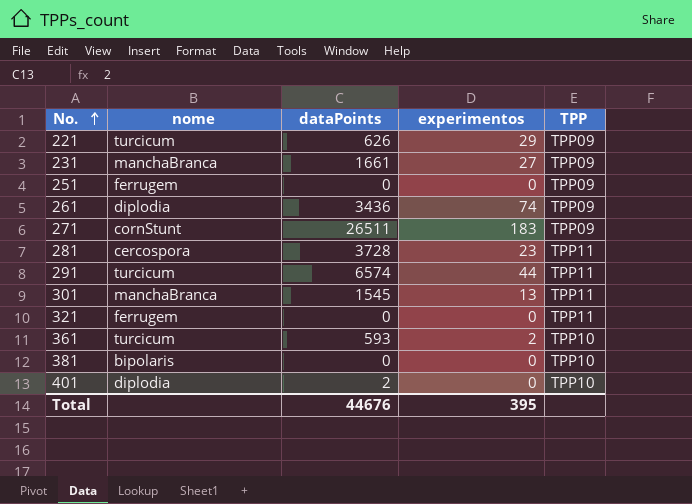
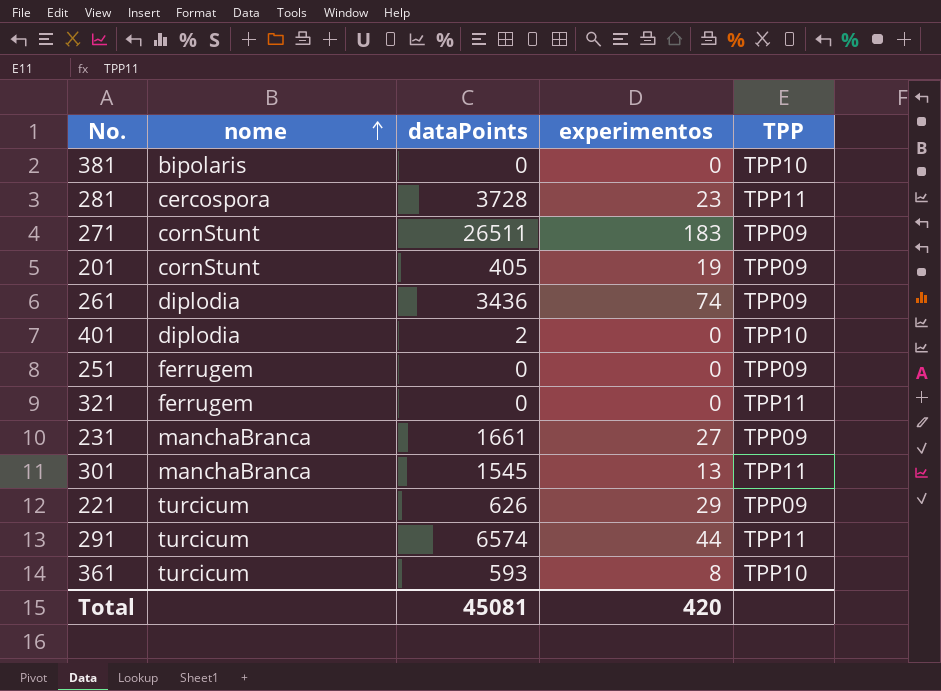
row order: No. ascending -> nome ascending
row 201: none -> cornStunt | 405 | 19 | TPP09
361 | experimentos: 2 -> 8
Total | dataPoints: 44676 -> 45081
Total | experimentos: 395 -> 420

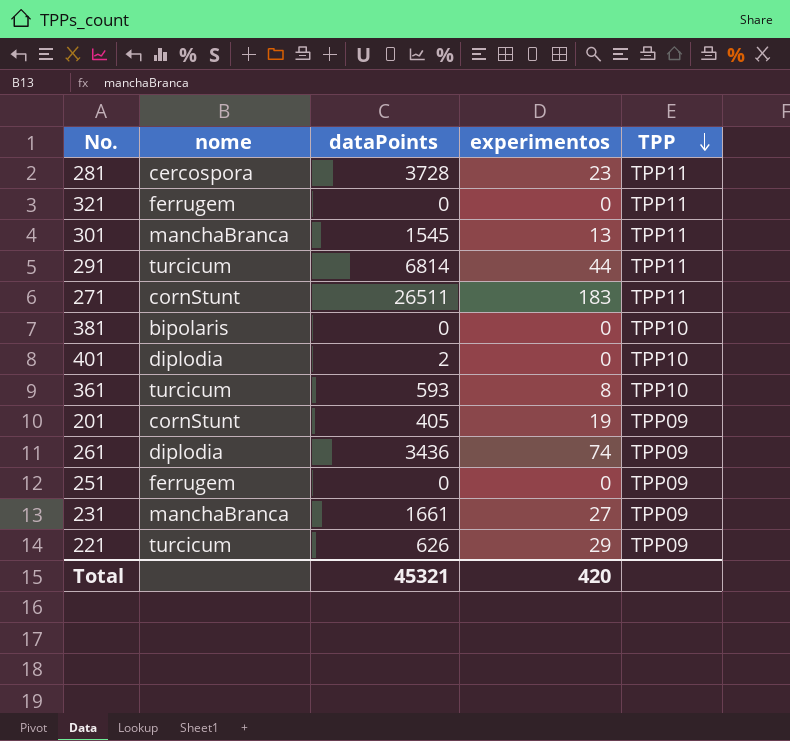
row order: nome ascending -> TPP descending
291 | dataPoints: 6574 -> 6814
271 | TPP: TPP09 -> TPP11
Total | dataPoints: 45081 -> 45321

